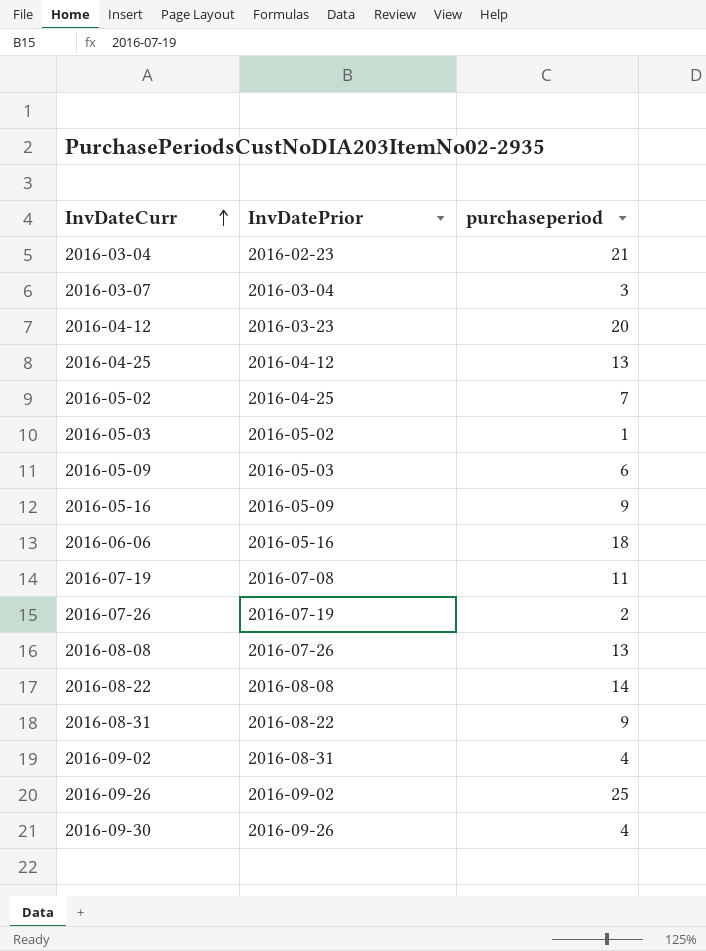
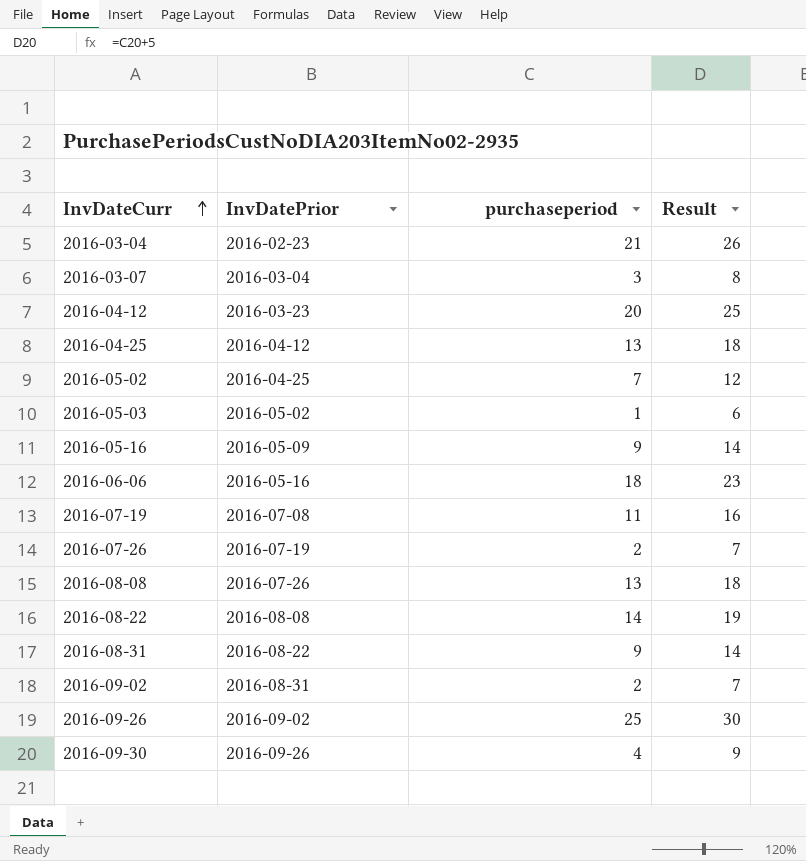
column Result | formula: none -> [purchaseperiod] + 5
row 2016-05-09: 2016-05-03 | 6 -> none
2016-09-02 | purchaseperiod: 4 -> 2

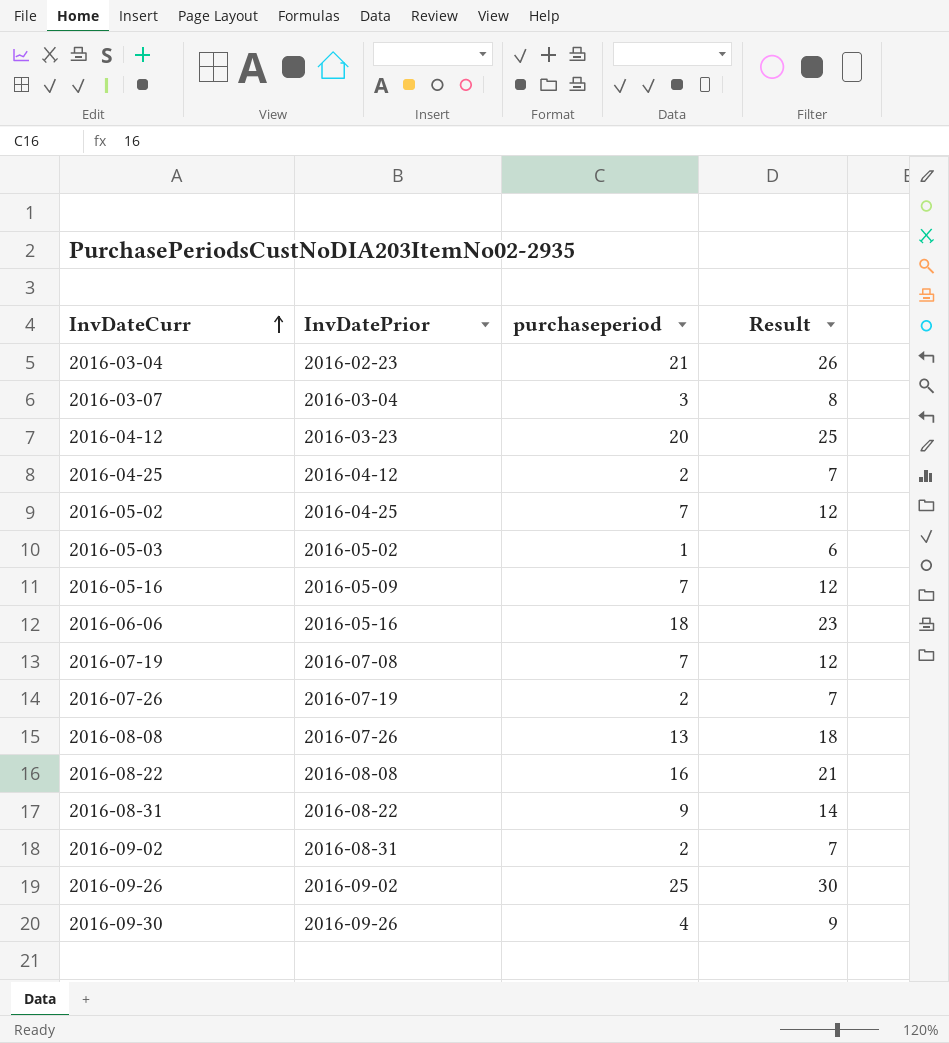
2016-04-25 | purchaseperiod: 13 -> 2
2016-04-25 | Result: 18 -> 7
2016-05-16 | purchaseperiod: 9 -> 7
2016-05-16 | Result: 14 -> 12
2016-07-19 | purchaseperiod: 11 -> 7
2016-07-19 | Result: 16 -> 12
2016-08-22 | purchaseperiod: 14 -> 16
2016-08-22 | Result: 19 -> 21

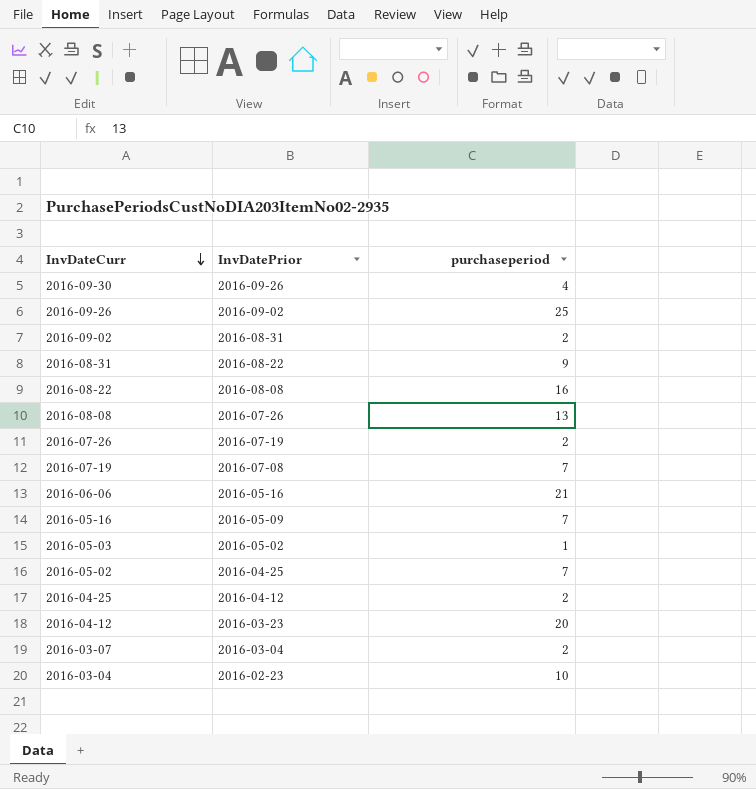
row order: InvDateCurr ascending -> InvDateCurr descending
column Result | formula: [purchaseperiod] + 5 -> none
2016-06-06 | purchaseperiod: 18 -> 21
2016-03-07 | purchaseperiod: 3 -> 2
2016-03-04 | purchaseperiod: 21 -> 10

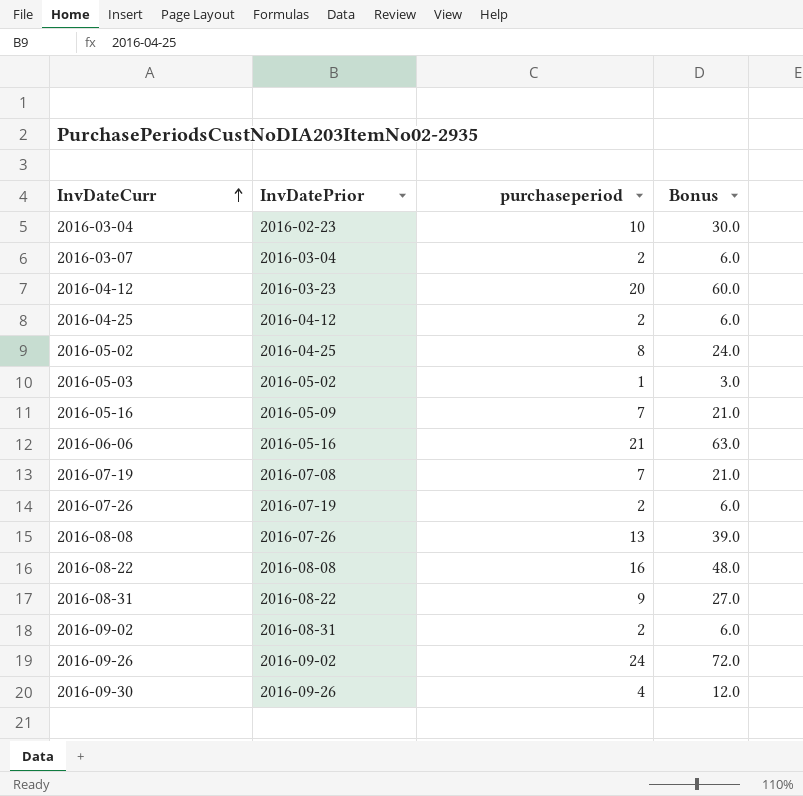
row order: InvDateCurr descending -> InvDateCurr ascending
column Bonus | formula: none -> [purchaseperiod] * 3
2016-05-02 | purchaseperiod: 7 -> 8
2016-09-26 | purchaseperiod: 25 -> 24

